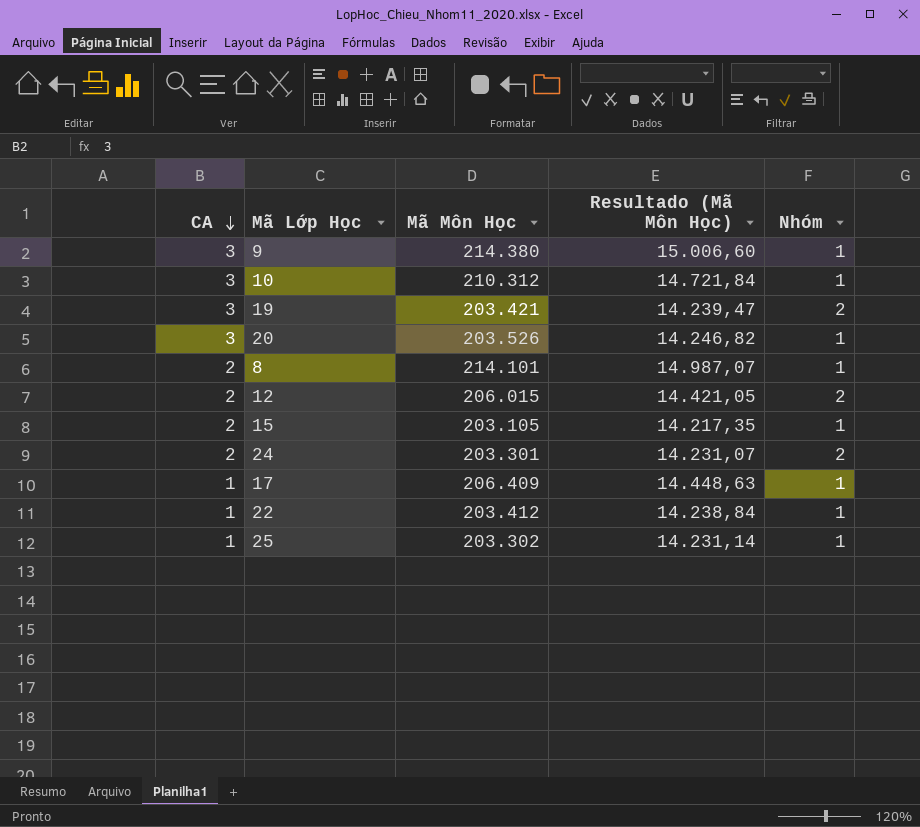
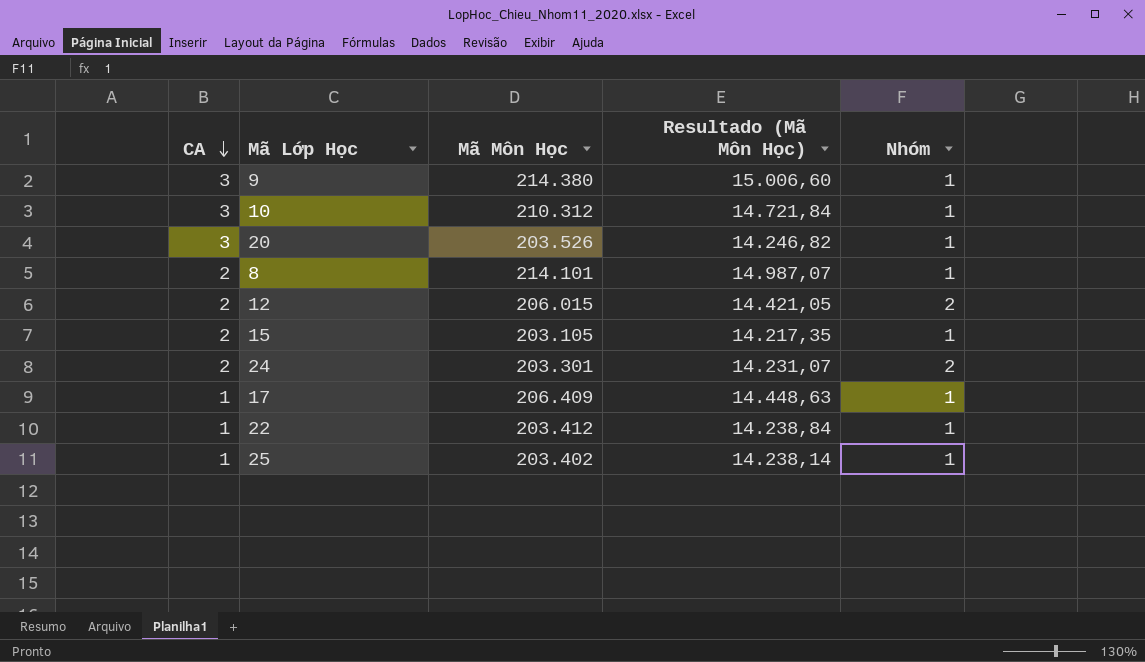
row 19: 3 | 203.421 | 14.239,47 | 2 -> none
25 | Mã Môn Học: 203.302 -> 203.402
25 | Resultado (Mã Môn Học): 14.231,14 -> 14.238,14

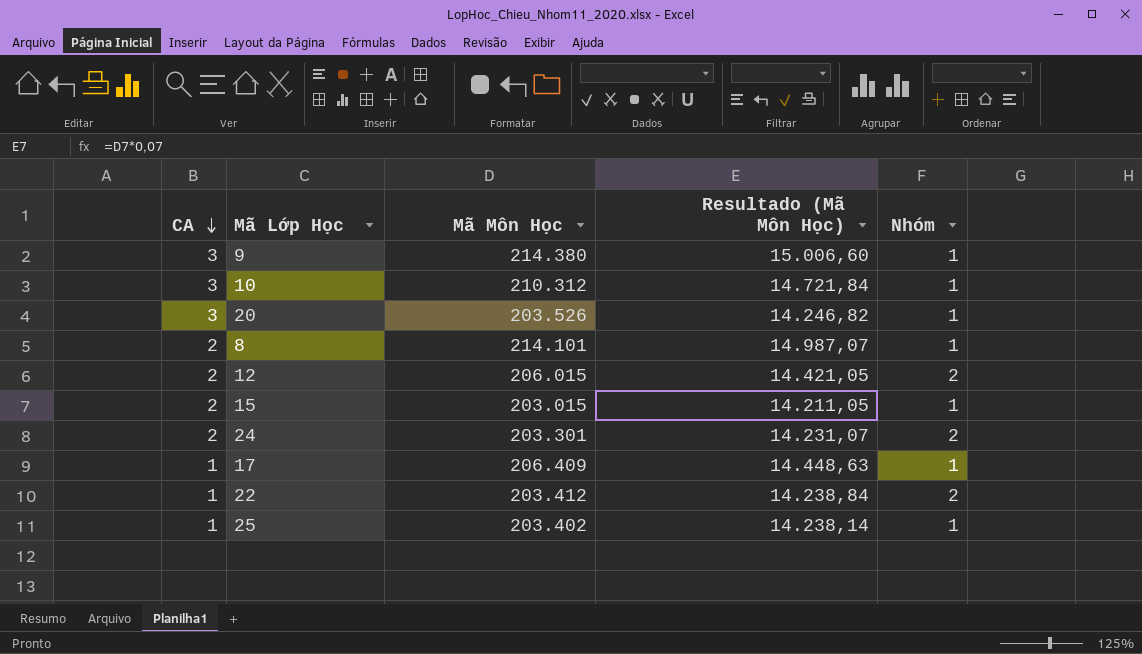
15 | Mã Môn Học: 203.105 -> 203.015
15 | Resultado (Mã Môn Học): 14.217,35 -> 14.211,05
22 | Nhóm: 1 -> 2

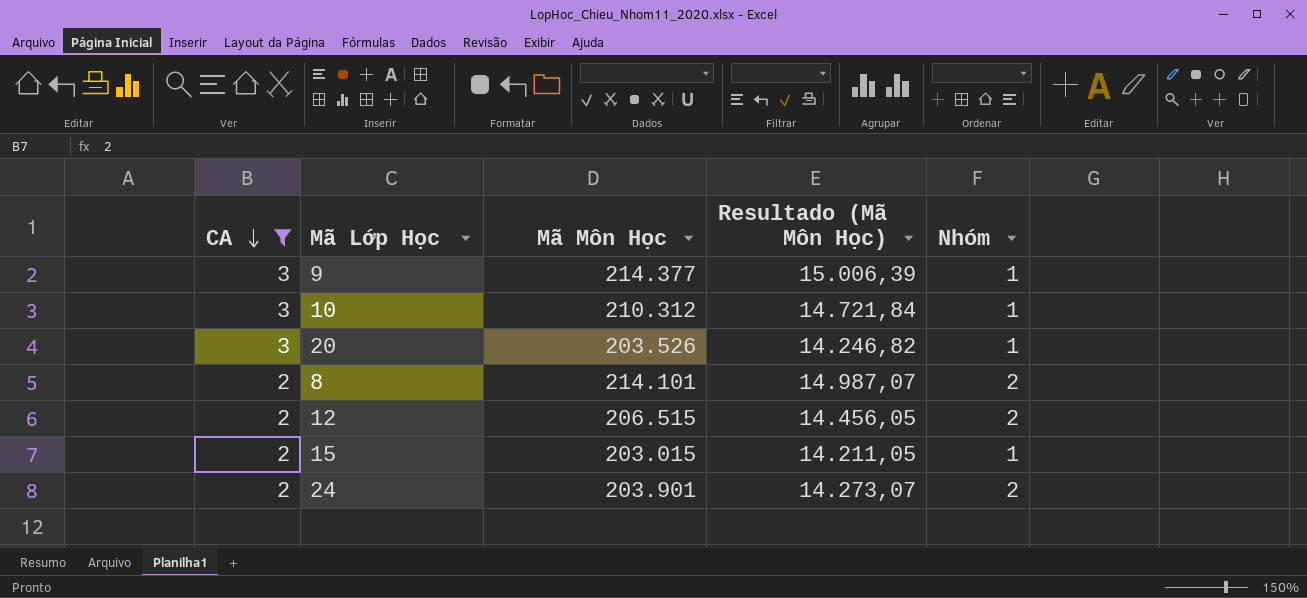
filter: none -> CA != 1
9 | Mã Môn Học: 214.380 -> 214.377
9 | Resultado (Mã Môn Học): 15.006,60 -> 15.006,39
8 | Nhóm: 1 -> 2
12 | Mã Môn Học: 206.015 -> 206.515
12 | Resultado (Mã Môn Học): 14.421,05 -> 14.456,05
24 | Mã Môn Học: 203.301 -> 203.901
24 | Resultado (Mã Môn Học): 14.231,07 -> 14.273,07

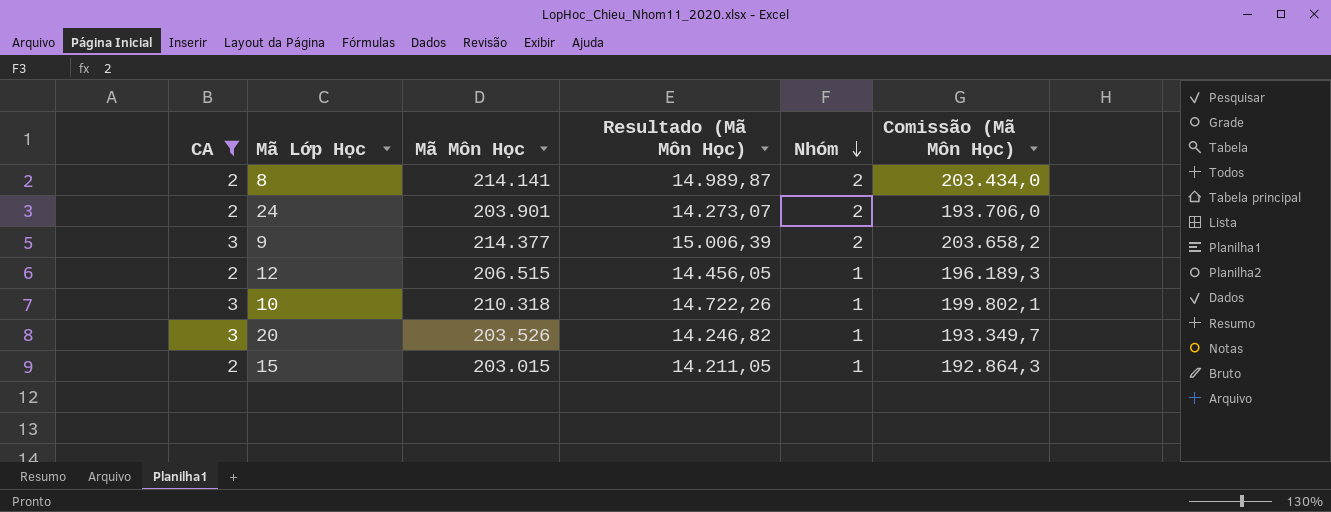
row order: CA descending -> Nhóm descending
column Comissão (Mã Môn Học) | formula: none -> [Mã Môn Học] * 0,95
8 | Mã Môn Học: 214.101 -> 214.141
8 | Resultado (Mã Môn Học): 14.987,07 -> 14.989,87
9 | Nhóm: 1 -> 2
12 | Nhóm: 2 -> 1
10 | Mã Môn Học: 210.312 -> 210.318
10 | Resultado (Mã Môn Học): 14.721,84 -> 14.722,26

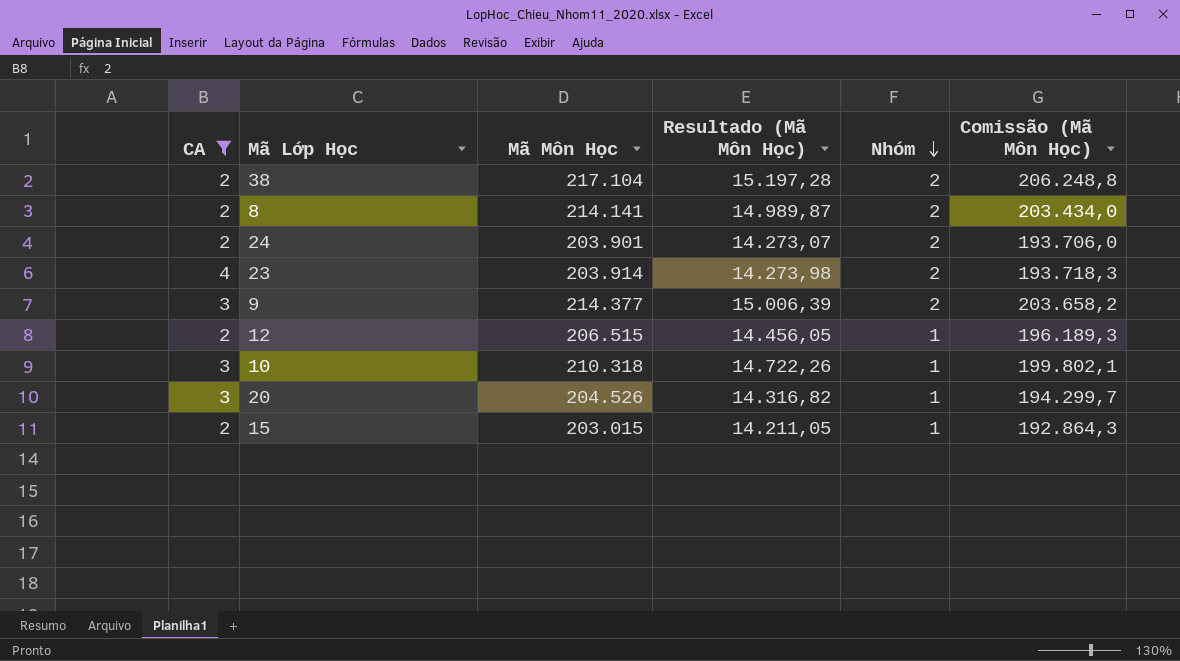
row 38: none -> 2 | 217.104 | 15.197,28 | 2 | 206.248,8
row 23: none -> 4 | 203.914 | 14.273,98 | 2 | 193.718,3
20 | Mã Môn Học: 203.526 -> 204.526
20 | Resultado (Mã Môn Học): 14.246,82 -> 14.316,82
20 | Comissão (Mã Môn Học): 193.349,7 -> 194.299,7

